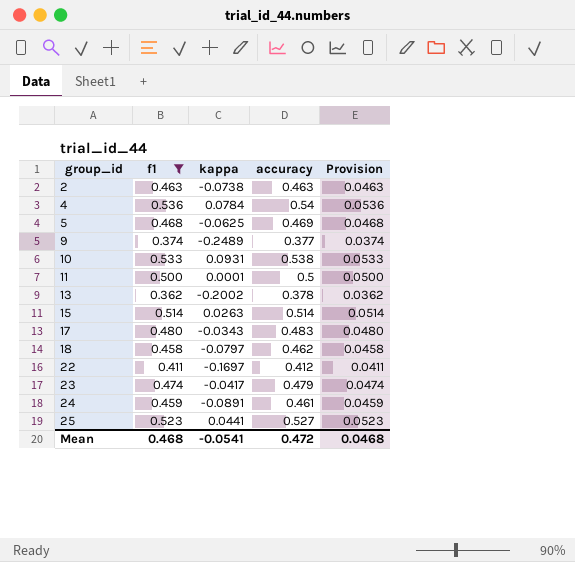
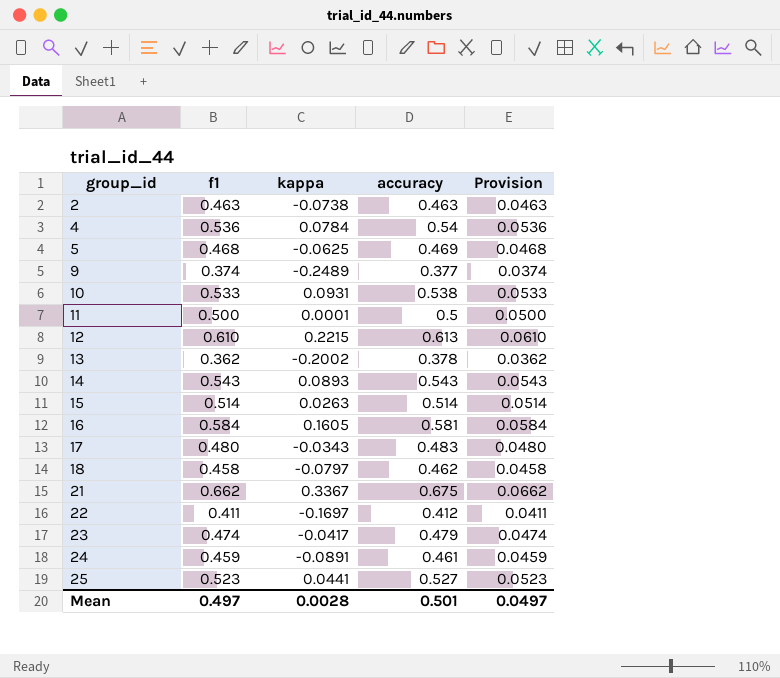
filter: f1 <= 0.536 -> none
Mean | f1: 0.468 -> 0.497
Mean | kappa: -0.0541 -> 0.0028
Mean | accuracy: 0.472 -> 0.501
Mean | Provision: 0.0468 -> 0.0497

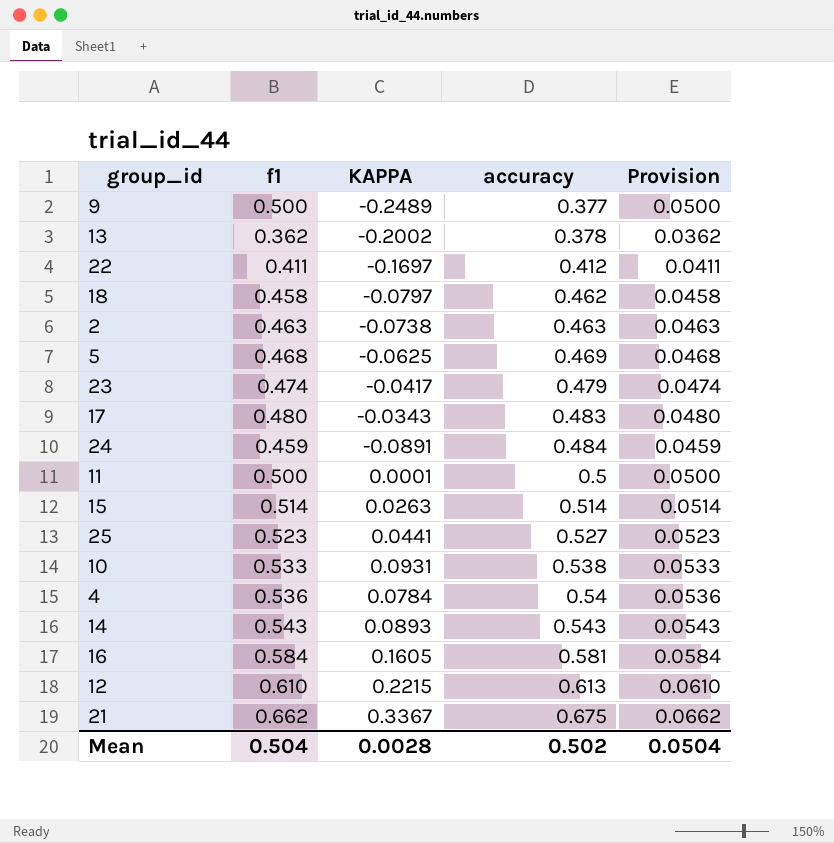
row order: group_id ascending -> accuracy ascending
column name: kappa -> KAPPA
9 | f1: 0.374 -> 0.500
9 | Provision: 0.0374 -> 0.0500
24 | accuracy: 0.461 -> 0.484
Mean | f1: 0.497 -> 0.504
Mean | accuracy: 0.501 -> 0.502
Mean | Provision: 0.0497 -> 0.0504

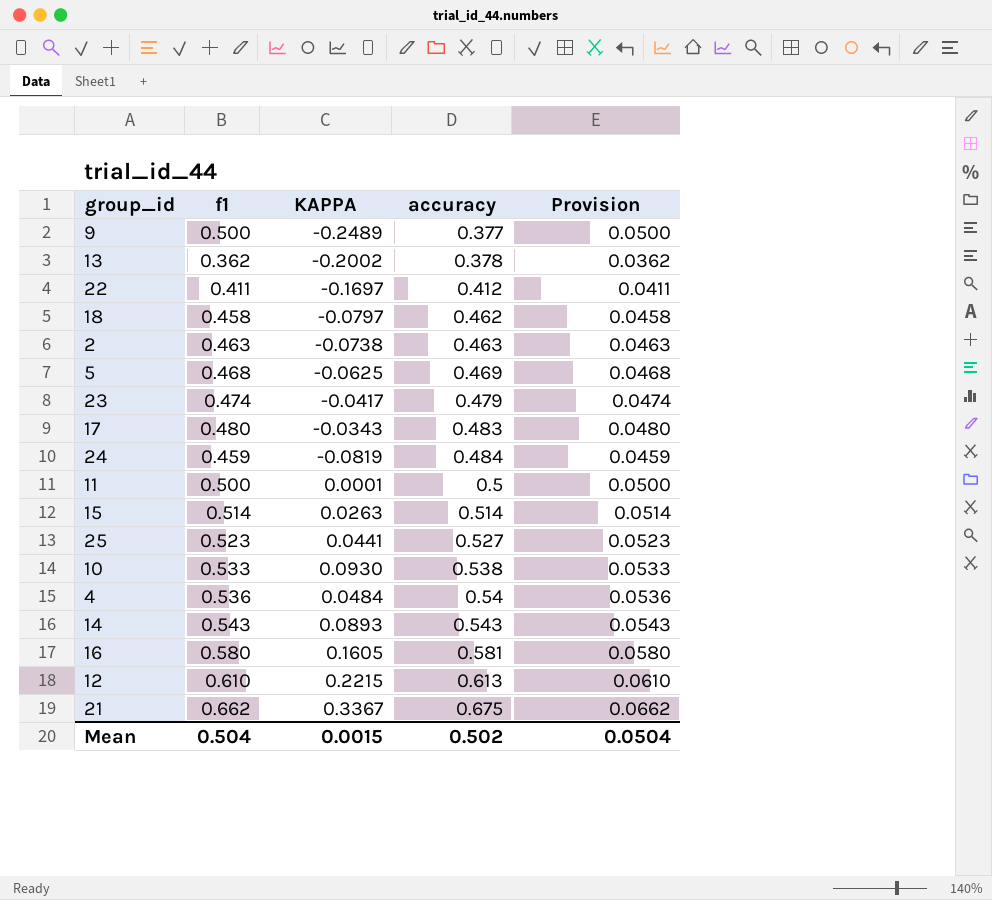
24 | KAPPA: -0.0891 -> -0.0819
10 | KAPPA: 0.0931 -> 0.0930
4 | KAPPA: 0.0784 -> 0.0484
16 | f1: 0.584 -> 0.580
16 | Provision: 0.0584 -> 0.0580
Mean | KAPPA: 0.0028 -> 0.0015

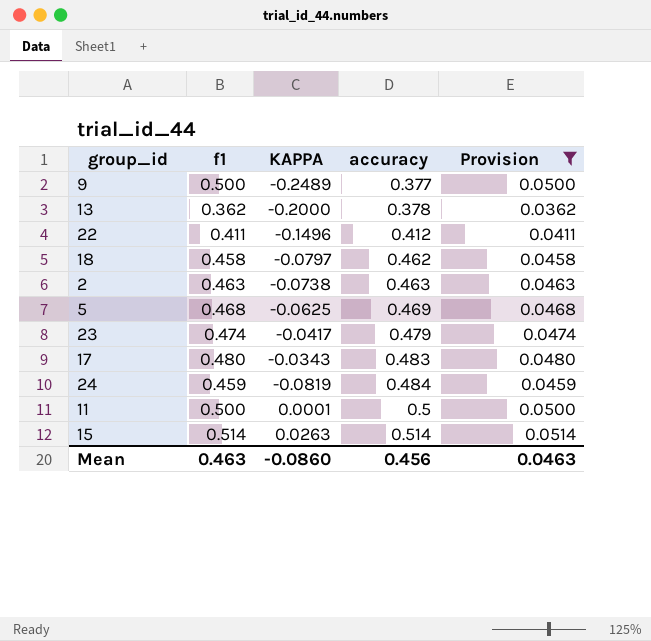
filter: none -> Provision <= 0.0514
13 | KAPPA: -0.2002 -> -0.2000
22 | KAPPA: -0.1697 -> -0.1496
Mean | f1: 0.504 -> 0.463
Mean | KAPPA: 0.0015 -> -0.0860
Mean | accuracy: 0.502 -> 0.456
Mean | Provision: 0.0504 -> 0.0463

